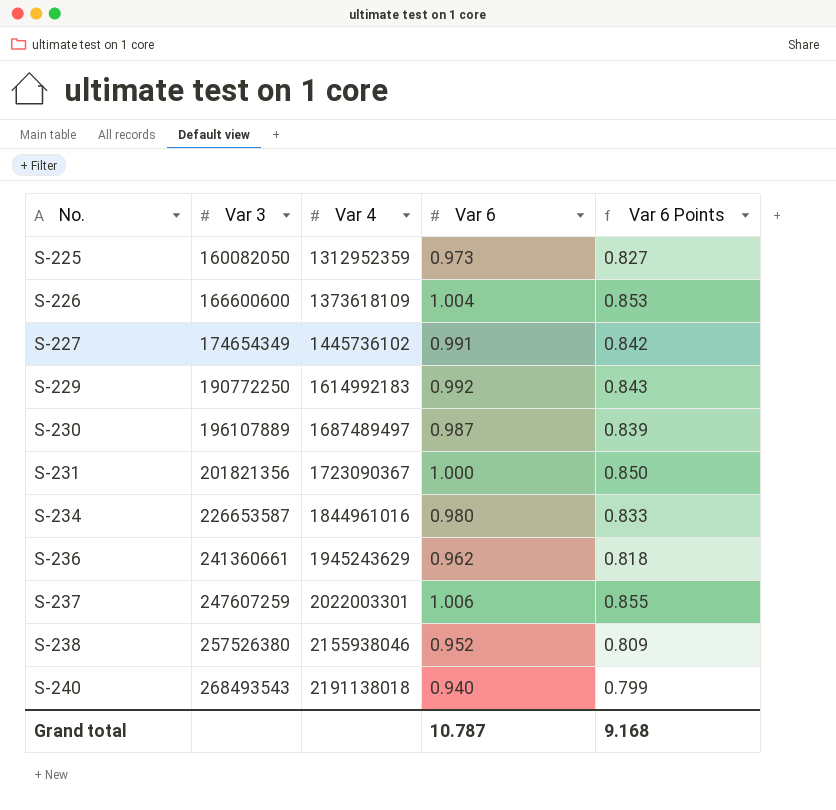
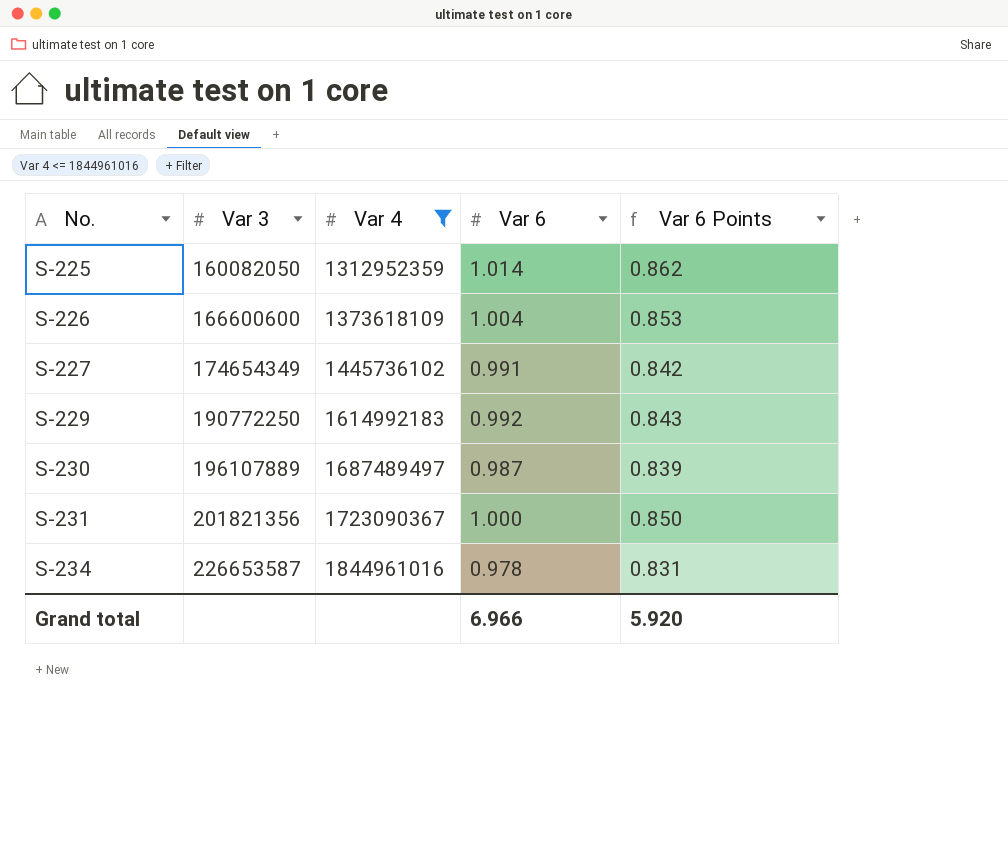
filter: none -> Var 4 <= 1844961016
S-225 | Var 6: 0.973 -> 1.014
S-225 | Var 6 Points: 0.827 -> 0.862
S-234 | Var 6: 0.980 -> 0.978
S-234 | Var 6 Points: 0.833 -> 0.831
Grand total | Var 6: 10.787 -> 6.966
Grand total | Var 6 Points: 9.168 -> 5.920

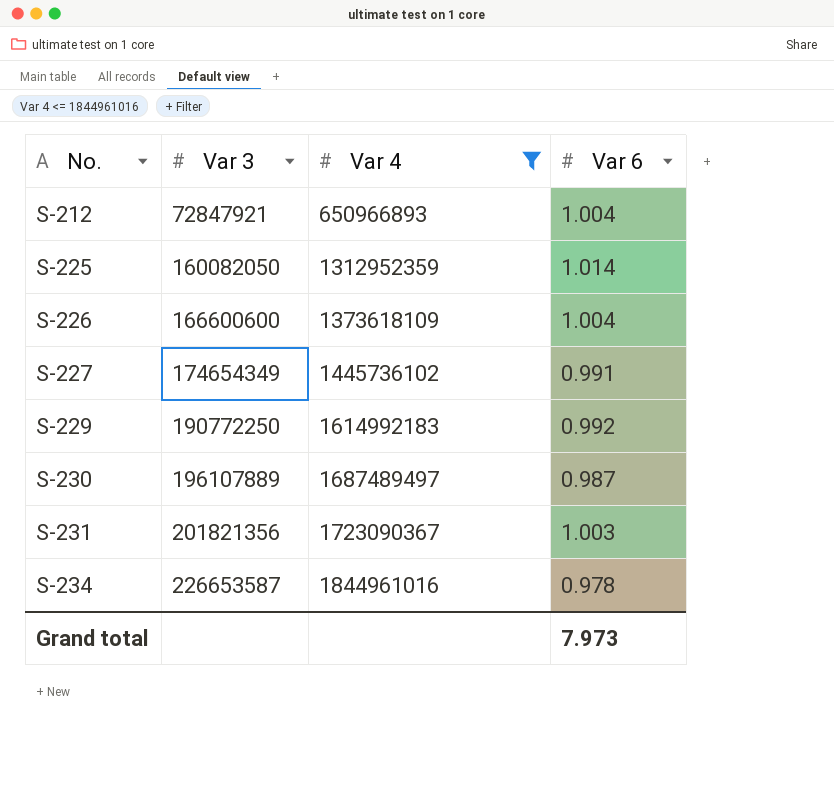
column Var 6 Points | formula: [Var 6] * 0.85 -> none
row S-212: none -> 72847921 | 650966893 | 1.004
S-231 | Var 6: 1.000 -> 1.003
Grand total | Var 6: 6.966 -> 7.973

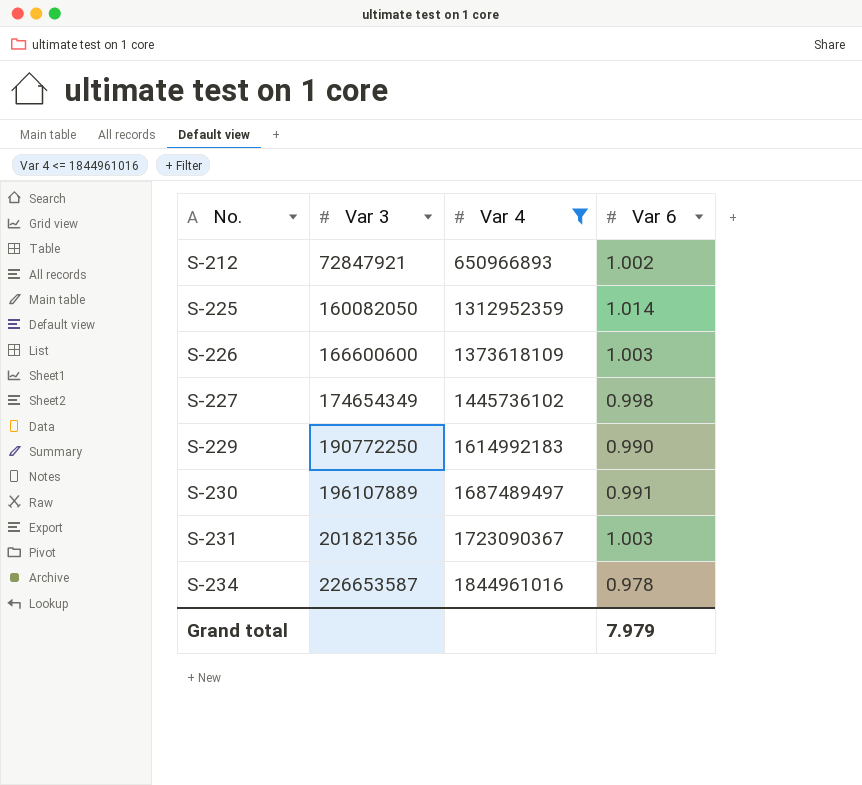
S-212 | Var 6: 1.004 -> 1.002
S-226 | Var 6: 1.004 -> 1.003
S-227 | Var 6: 0.991 -> 0.998
S-229 | Var 6: 0.992 -> 0.990
S-230 | Var 6: 0.987 -> 0.991
Grand total | Var 6: 7.973 -> 7.979

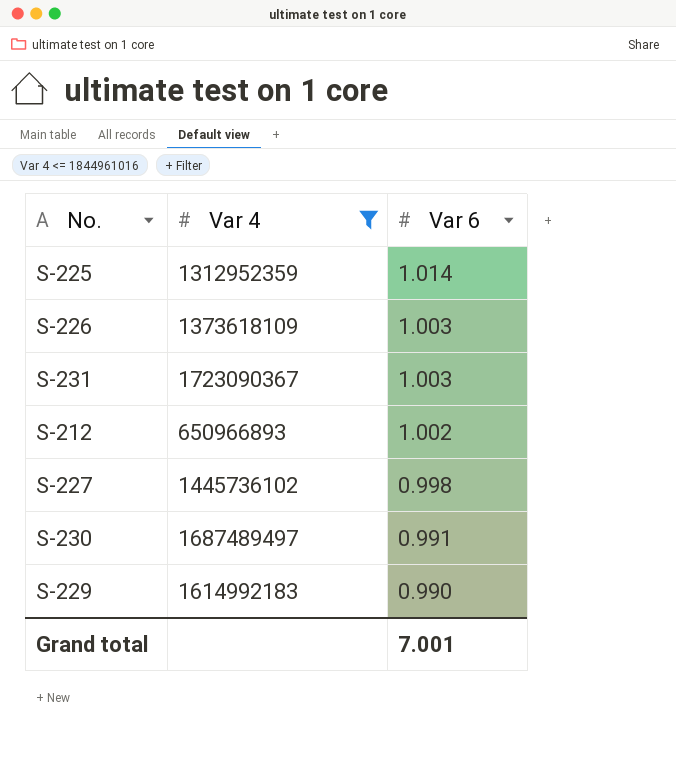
row order: No. ascending -> Var 6 descending
column Var 3 | position: 2 -> none
row S-234: 226653587 | 1844961016 | 0.978 -> none
Grand total | Var 6: 7.979 -> 7.001

